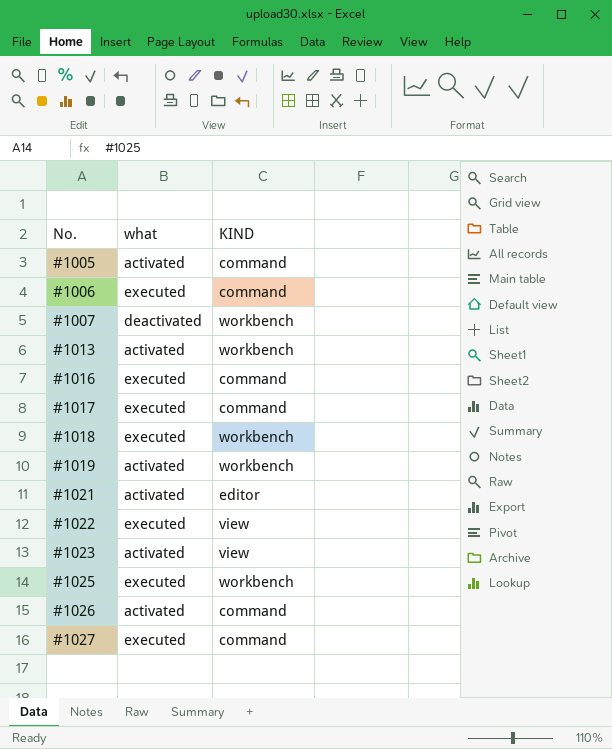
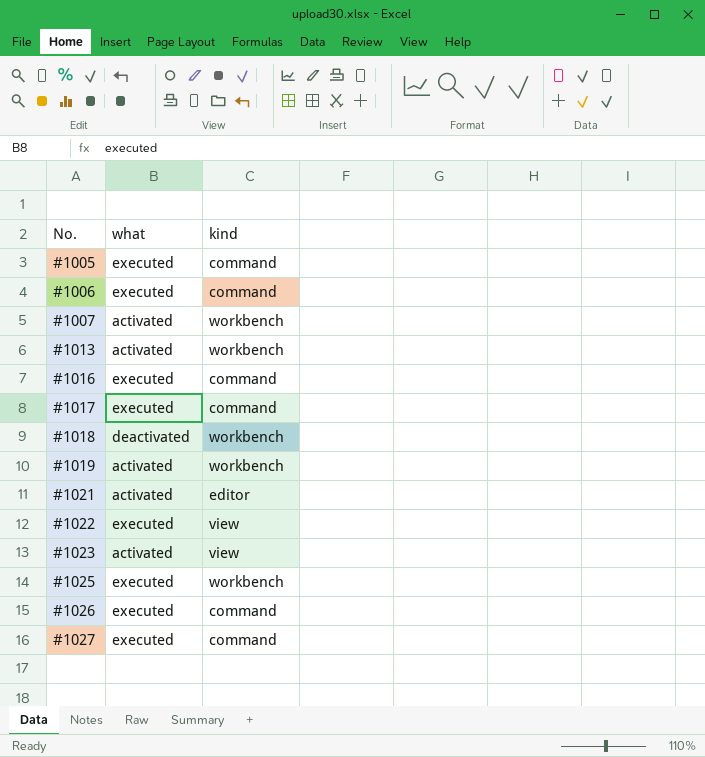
column name: KIND -> kind
#1005 | what: activated -> executed
#1007 | what: deactivated -> activated
#1018 | what: executed -> deactivated
#1026 | what: activated -> executed

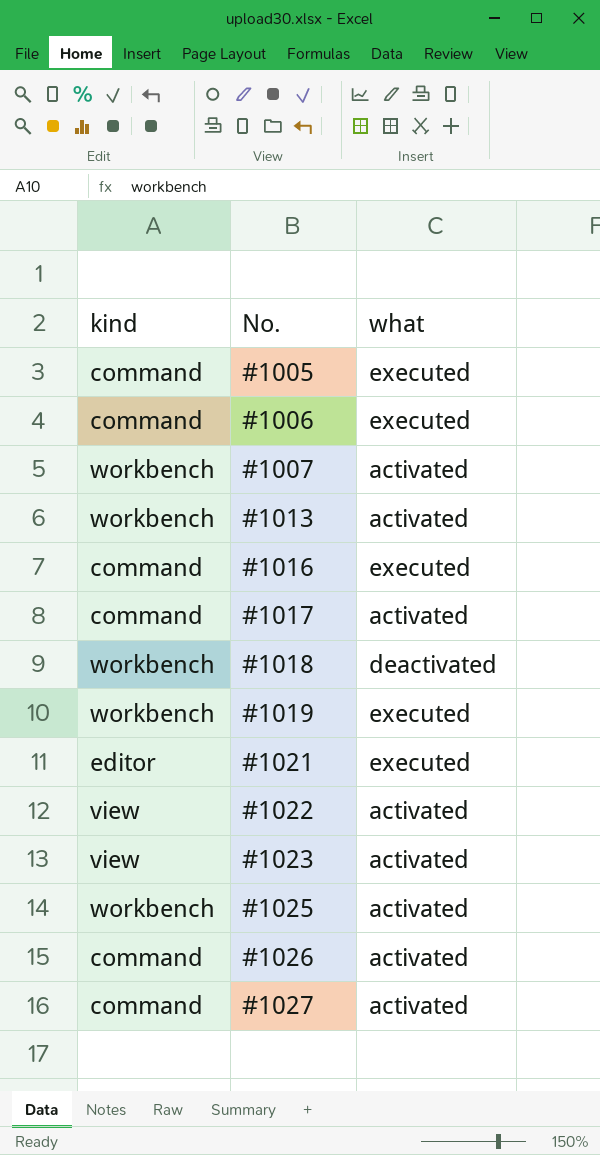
column kind | position: 3 -> 1
#1017 | what: executed -> activated
#1019 | what: activated -> executed
#1021 | what: activated -> executed
#1022 | what: executed -> activated
#1025 | what: executed -> activated
#1026 | what: executed -> activated
#1027 | what: executed -> activated

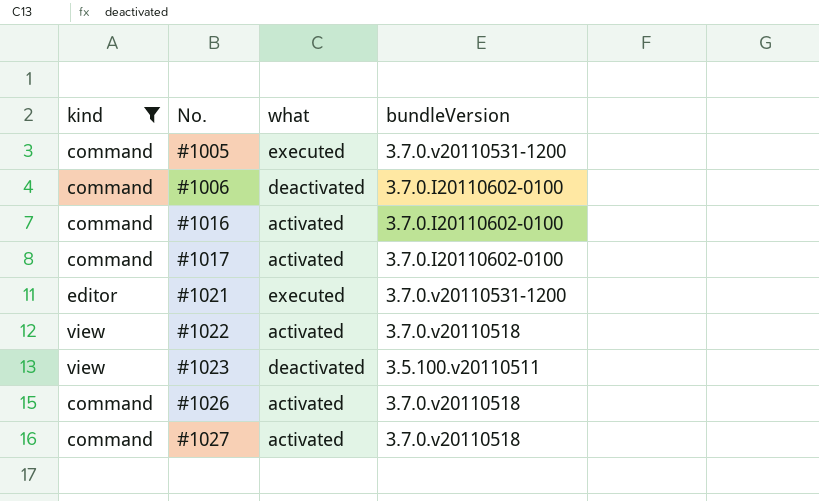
filter: none -> kind != workbench
column bundleVersion | position: none -> 4
#1006 | what: executed -> deactivated
#1016 | what: executed -> activated
#1023 | what: activated -> deactivated

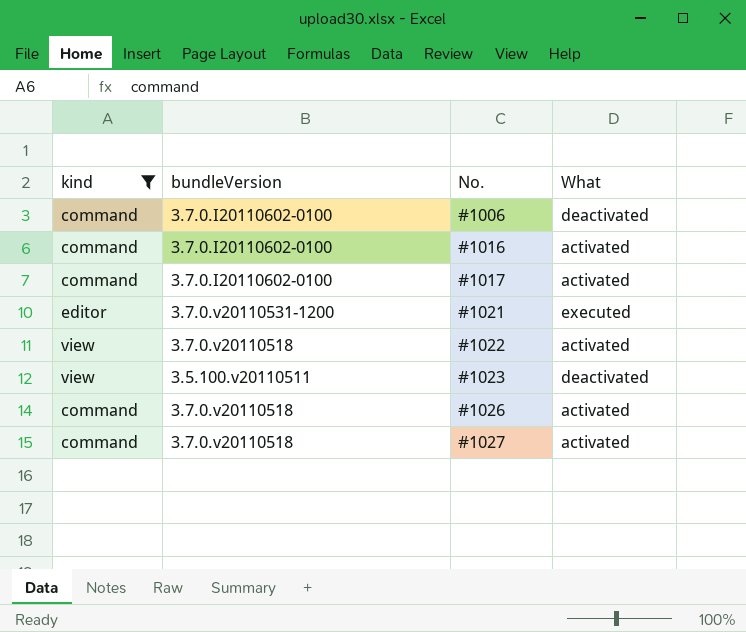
column bundleVersion | position: 4 -> 2
column name: what -> What
row #1005: command | executed | 3.7.0.v20110531-1200 -> none

